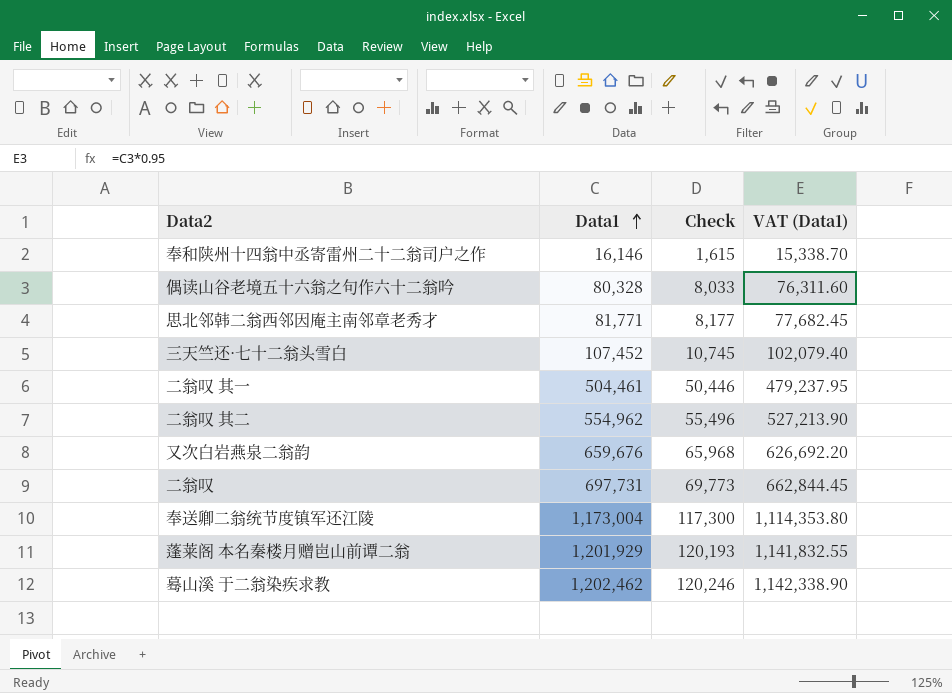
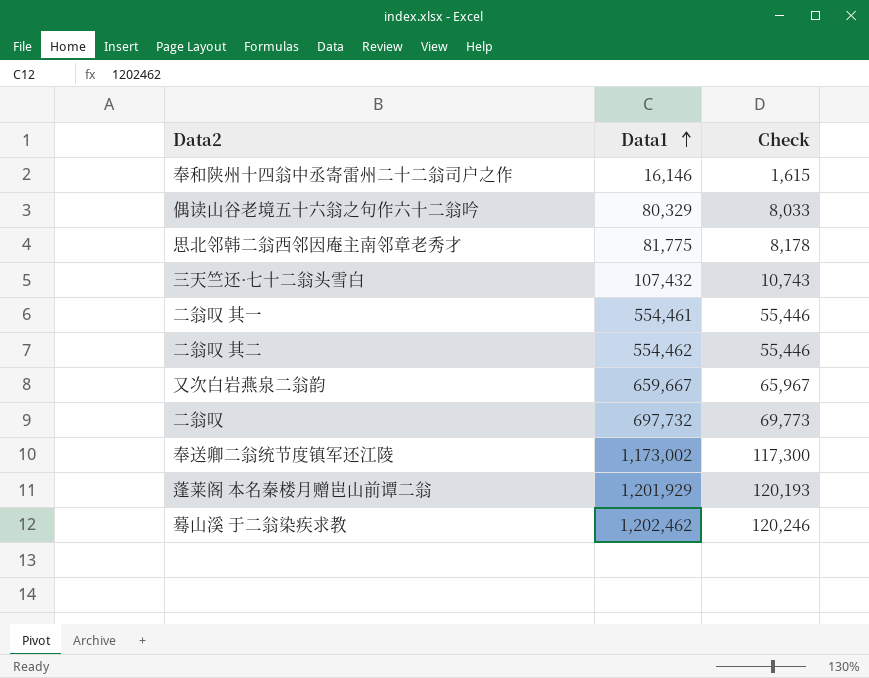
column VAT (Data1) | formula: [Data1] * 0.95 -> none
偶读山谷老境五十六翁之句作六十二翁吟 | Data1: 80,328 -> 80,329
思北邻韩二翁西邻因庵主南邻章老秀才 | Data1: 81,771 -> 81,775
思北邻韩二翁西邻因庵主南邻章老秀才 | Check: 8,177 -> 8,178
三天竺还·七十二翁头雪白 | Data1: 107,452 -> 107,432
三天竺还·七十二翁头雪白 | Check: 10,745 -> 10,743
二翁叹 其一 | Data1: 504,461 -> 554,461
二翁叹 其一 | Check: 50,446 -> 55,446
二翁叹 其二 | Data1: 554,962 -> 554,462
二翁叹 其二 | Check: 55,496 -> 55,446
又次白岩燕泉二翁韵 | Data1: 659,676 -> 659,667
又次白岩燕泉二翁韵 | Check: 65,968 -> 65,967
二翁叹 | Data1: 697,731 -> 697,732
奉送卿二翁统节度镇军还江陵 | Data1: 1,173,004 -> 1,173,002

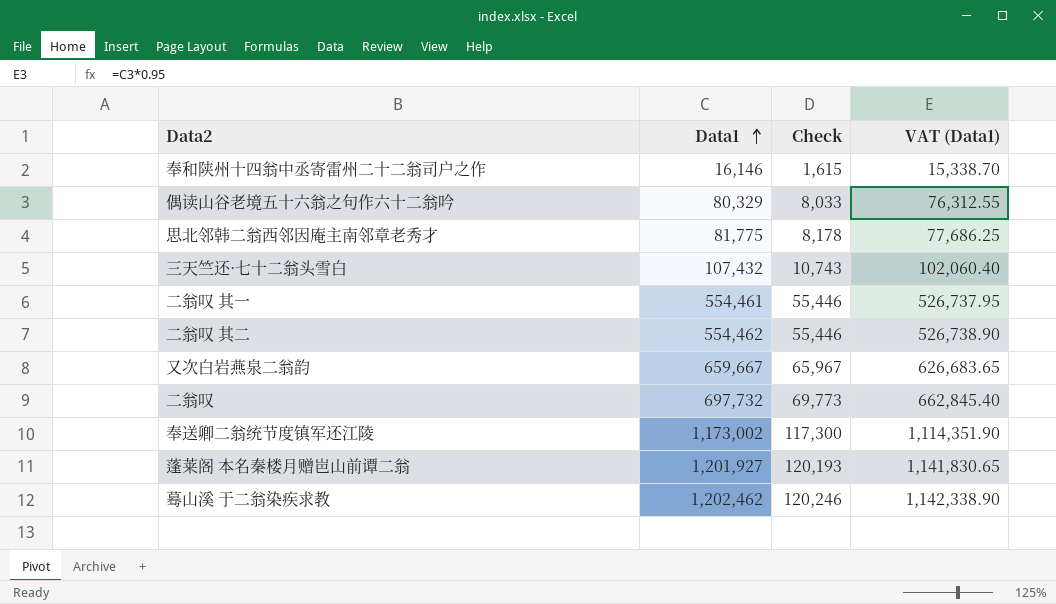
column VAT (Data1) | formula: none -> [Data1] * 0.95
蓬莱阁 本名秦楼月赠岜山前谭二翁 | Data1: 1,201,929 -> 1,201,927

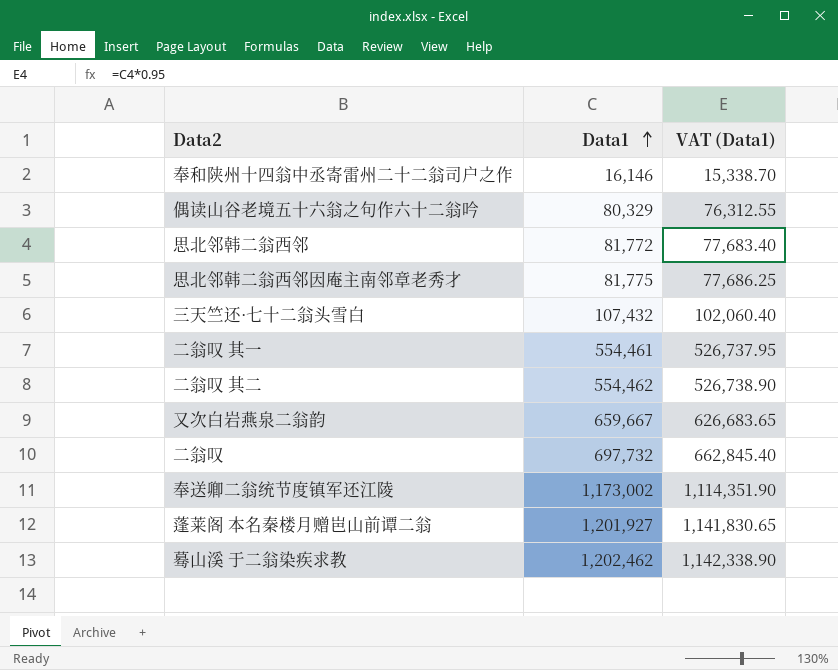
column Check | formula: [Data1] * 0.1 -> none
row 思北邻韩二翁西邻: none -> 81,772 | 77,683.40

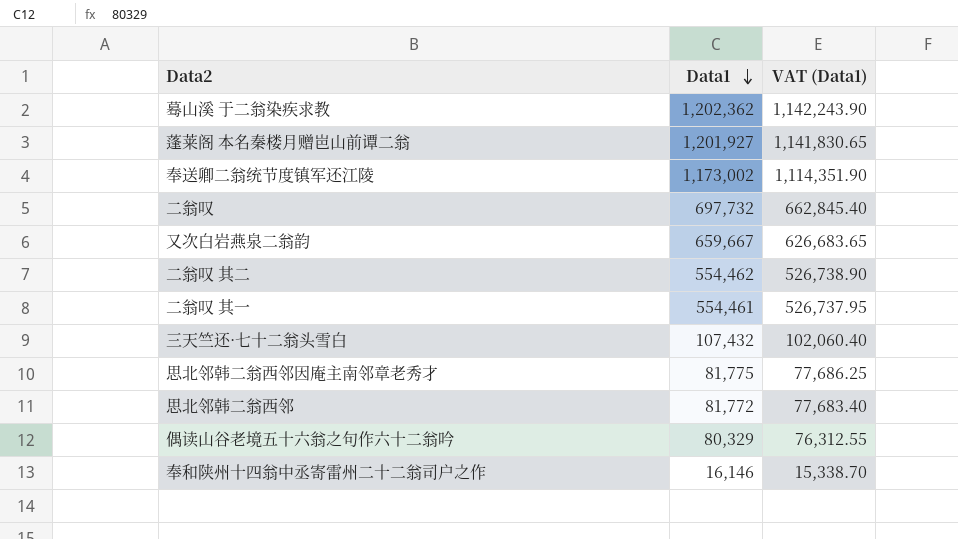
row order: Data1 ascending -> Data1 descending
蓦山溪 于二翁染疾求教 | Data1: 1,202,462 -> 1,202,362
蓦山溪 于二翁染疾求教 | VAT (Data1): 1,142,338.90 -> 1,142,243.90

